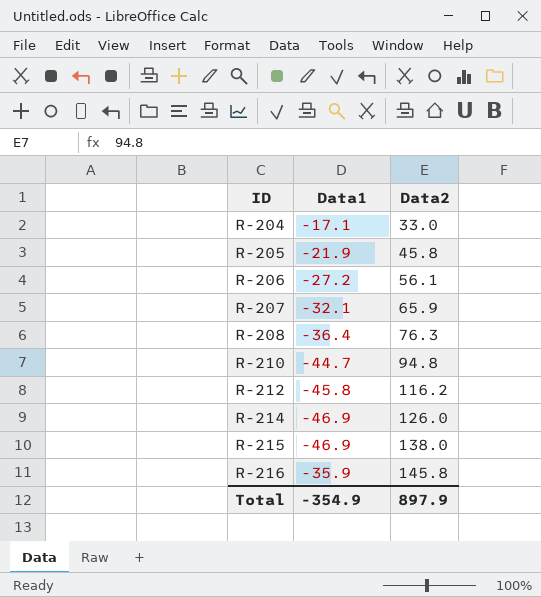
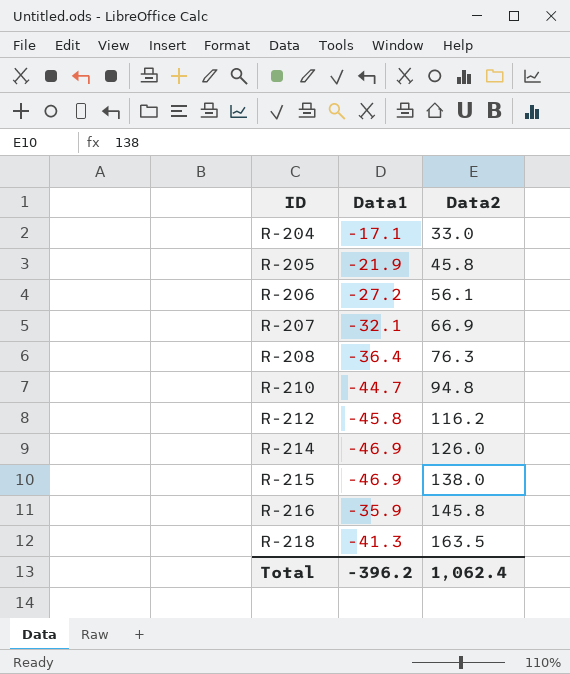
R-207 | Data2: 65.9 -> 66.9
row R-218: none -> -41.3 | 163.5
Total | Data1: -354.9 -> -396.2
Total | Data2: 897.9 -> 1,062.4

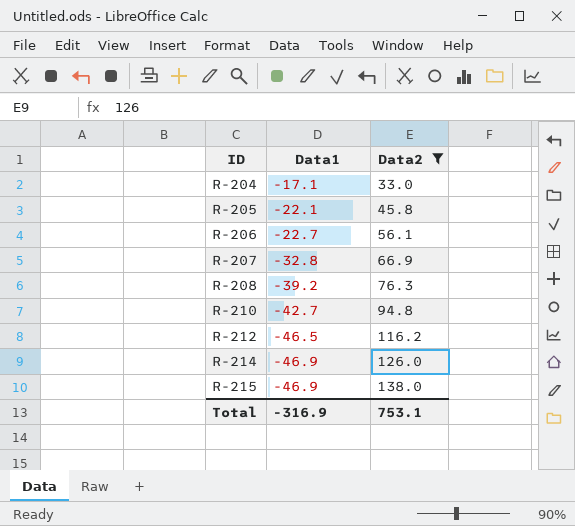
filter: none -> Data2 <= 138.0
R-205 | Data1: -21.9 -> -22.1
R-206 | Data1: -27.2 -> -22.7
R-207 | Data1: -32.1 -> -32.8
R-208 | Data1: -36.4 -> -39.2
R-210 | Data1: -44.7 -> -42.7
R-212 | Data1: -45.8 -> -46.5
Total | Data1: -396.2 -> -316.9
Total | Data2: 1,062.4 -> 753.1

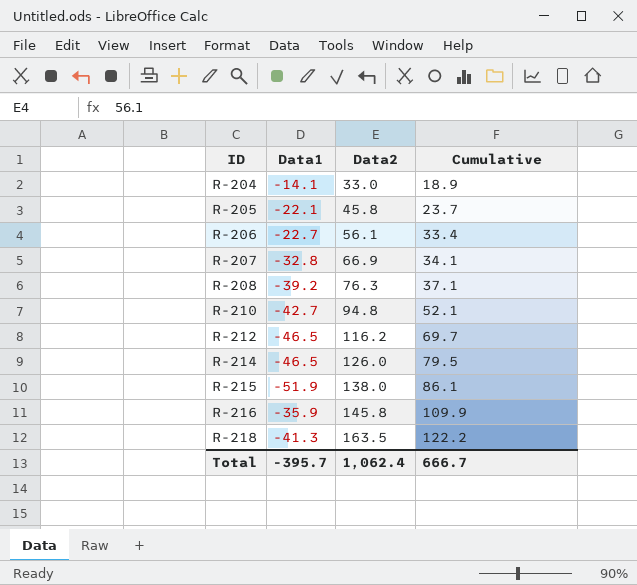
filter: Data2 <= 138.0 -> none
column Cumulative | formula: none -> [Data1] + [Data2]
R-204 | Data1: -17.1 -> -14.1
R-214 | Data1: -46.9 -> -46.5
R-215 | Data1: -46.9 -> -51.9
Total | Data1: -316.9 -> -395.7
Total | Data2: 753.1 -> 1,062.4

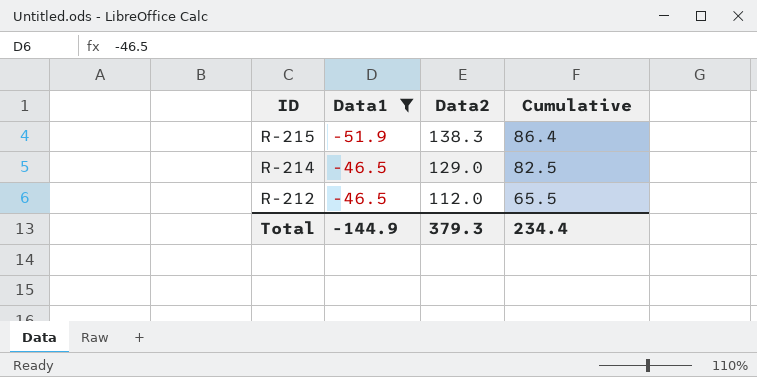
filter: none -> Data1 <= -46.5
row order: ID ascending -> ID descending
R-215 | Data2: 138.0 -> 138.3
R-215 | Cumulative: 86.1 -> 86.4
R-214 | Data2: 126.0 -> 129.0
R-214 | Cumulative: 79.5 -> 82.5
R-212 | Data2: 116.2 -> 112.0
R-212 | Cumulative: 69.7 -> 65.5
Total | Data1: -395.7 -> -144.9
Total | Data2: 1,062.4 -> 379.3
Total | Cumulative: 666.7 -> 234.4

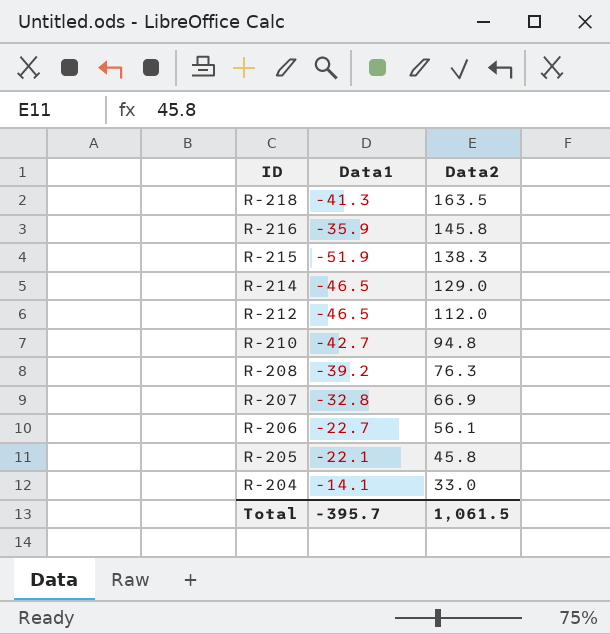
filter: Data1 <= -46.5 -> none
column Cumulative | formula: [Data1] + [Data2] -> none
Total | Data1: -144.9 -> -395.7
Total | Data2: 379.3 -> 1,061.5

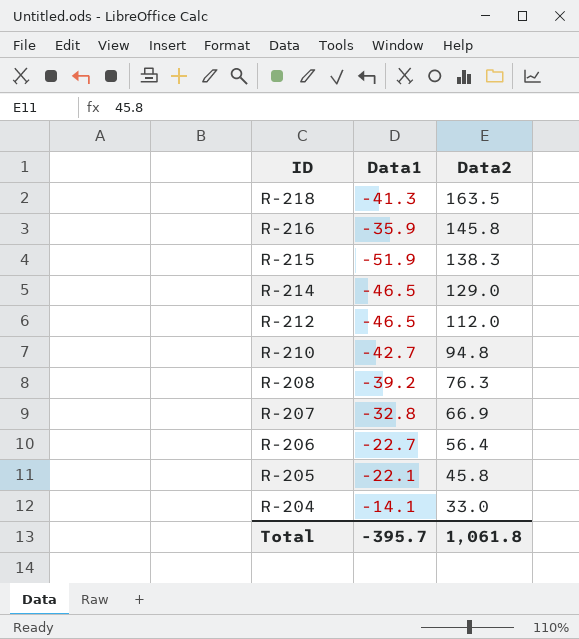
R-206 | Data2: 56.1 -> 56.4
Total | Data2: 1,061.5 -> 1,061.8

